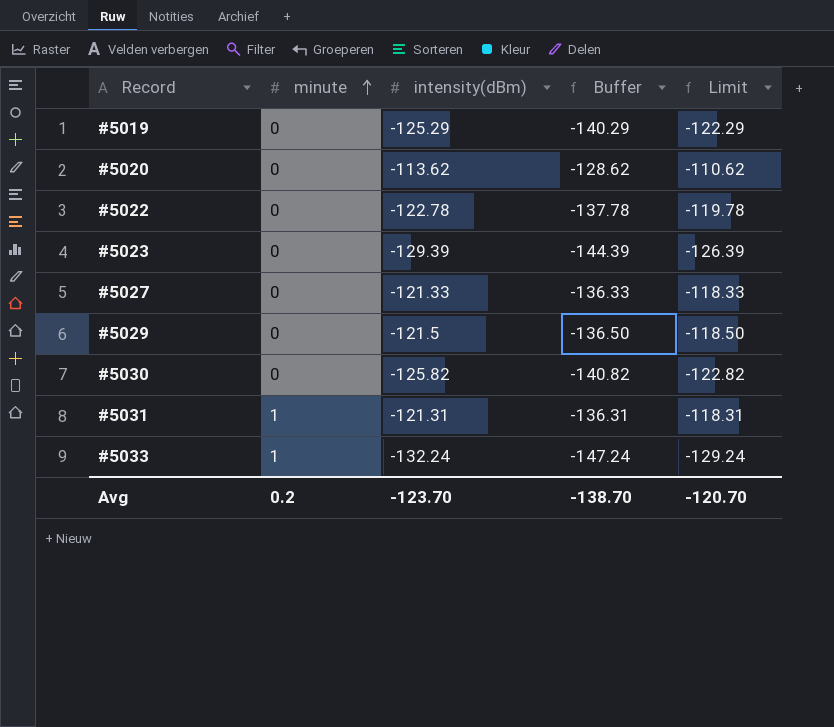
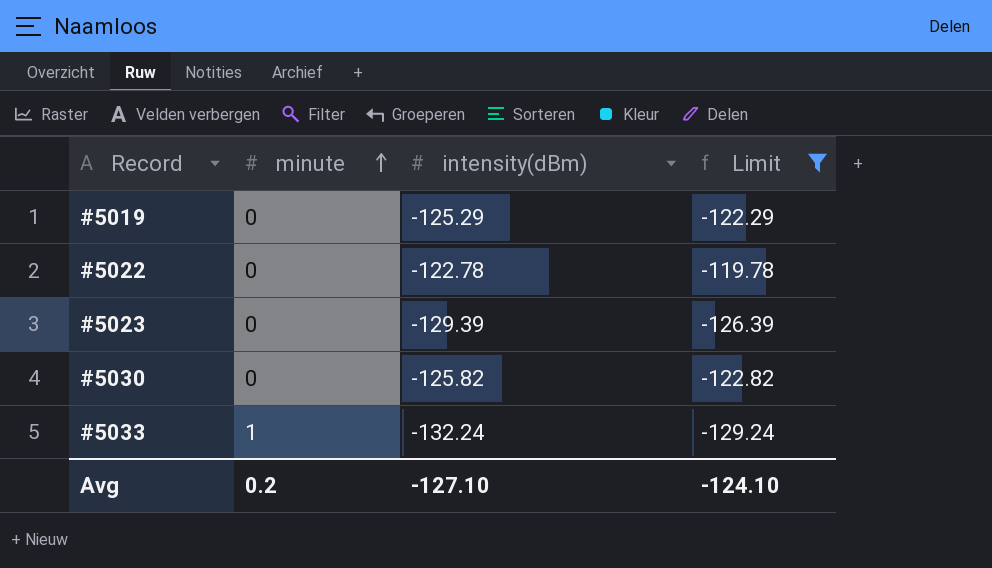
filter: none -> Limit <= -119.78
column Buffer | formula: [intensity(dBm)] - 15 -> none
Avg | intensity(dBm): -123.70 -> -127.10
Avg | Limit: -120.70 -> -124.10

